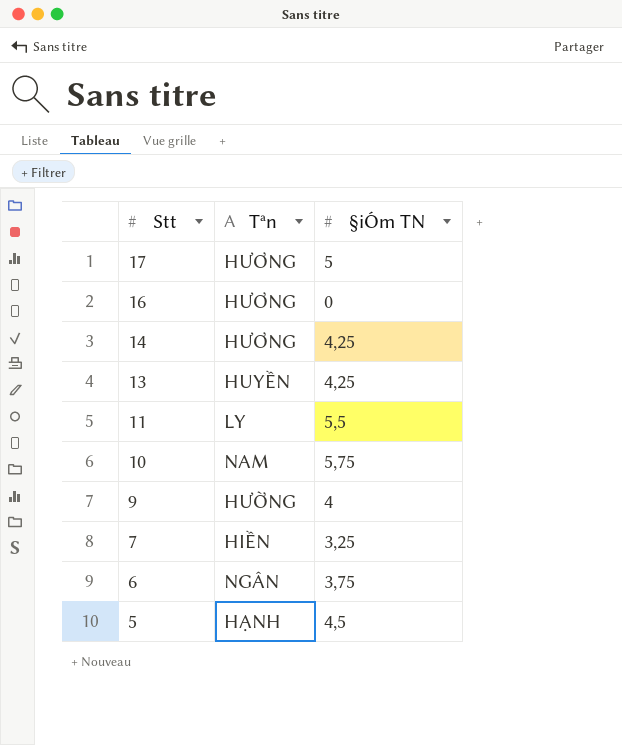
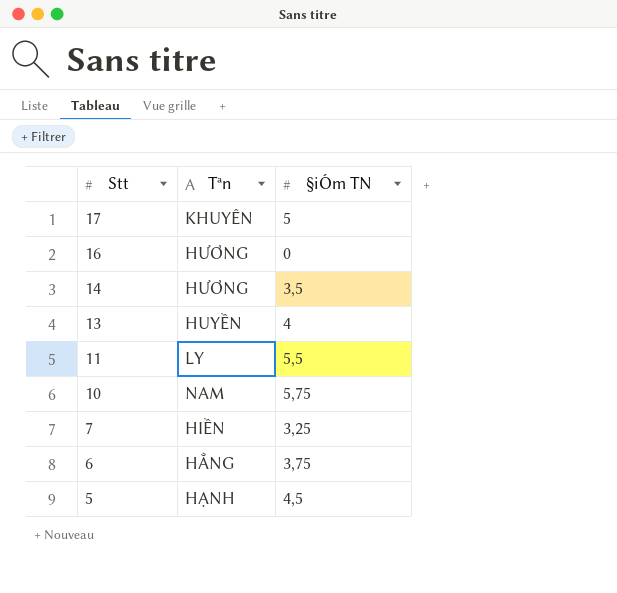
row 9: HƯỜNG | 4 -> none
17 | Tªn: HƯƠNG -> KHUYÊN
14 | §iÓm TN: 4,25 -> 3,5
13 | §iÓm TN: 4,25 -> 4
6 | Tªn: NGÂN -> HẰNG

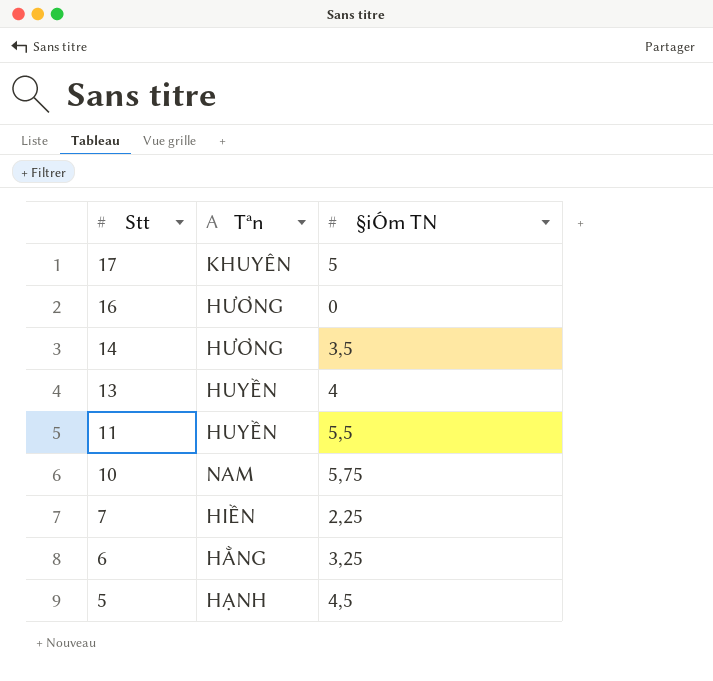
11 | Tªn: LY -> HUYỀN
7 | §iÓm TN: 3,25 -> 2,25
6 | §iÓm TN: 3,75 -> 3,25

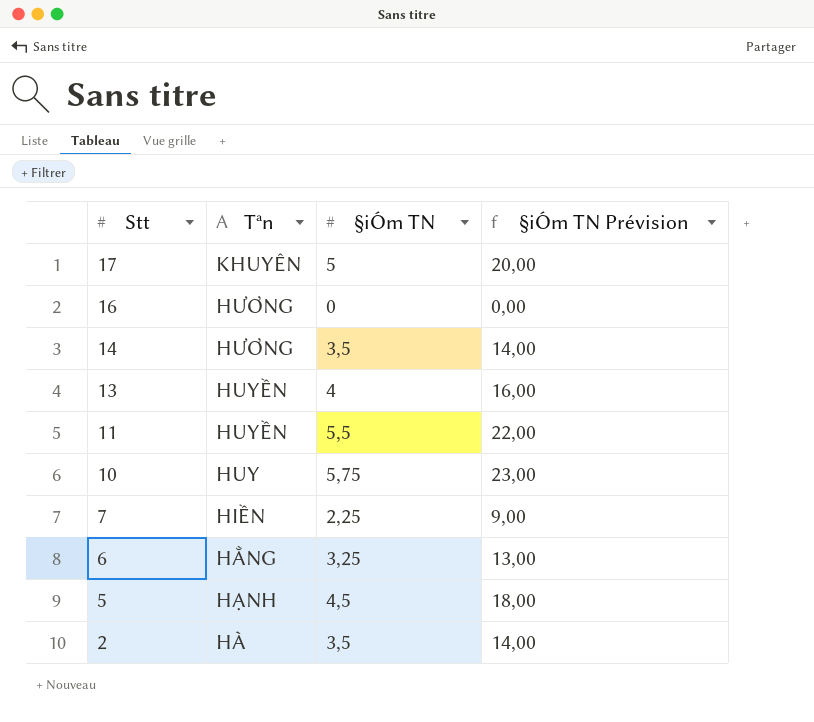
column §iÓm TN Prévision | formula: none -> [§iÓm TN] * 4
10 | Tªn: NAM -> HUY
row 2: none -> HÀ | 3,5 | 14,00

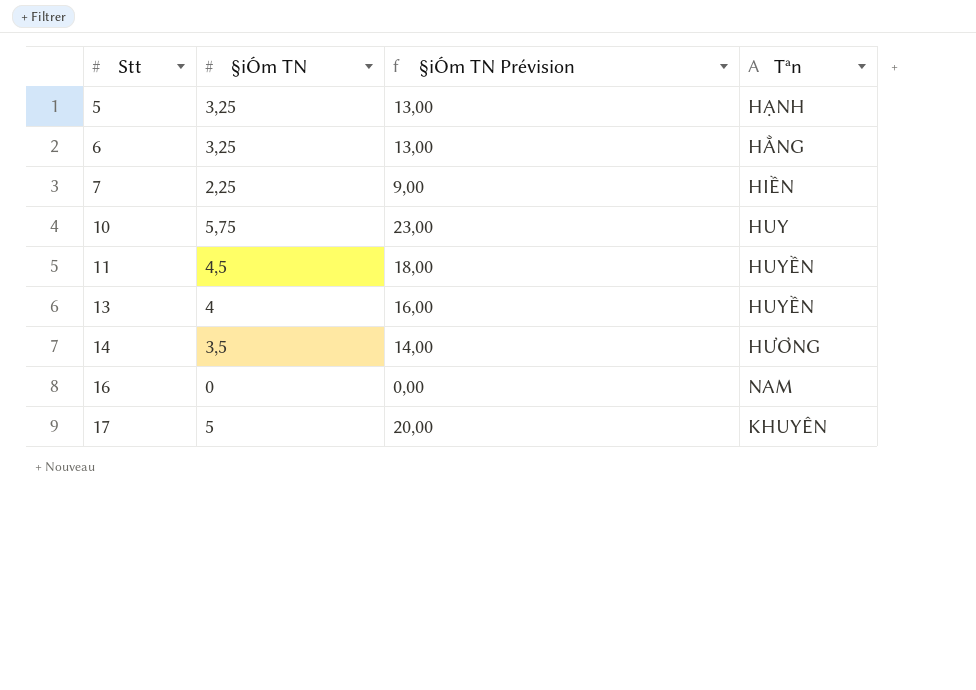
row order: Stt descending -> Stt ascending
column Tªn | position: 2 -> 4
row 2: HÀ | 3,5 | 14,00 -> none
5 | §iÓm TN: 4,5 -> 3,25
5 | §iÓm TN Prévision: 18,00 -> 13,00
11 | §iÓm TN: 5,5 -> 4,5
11 | §iÓm TN Prévision: 22,00 -> 18,00
16 | Tªn: HƯƠNG -> NAM

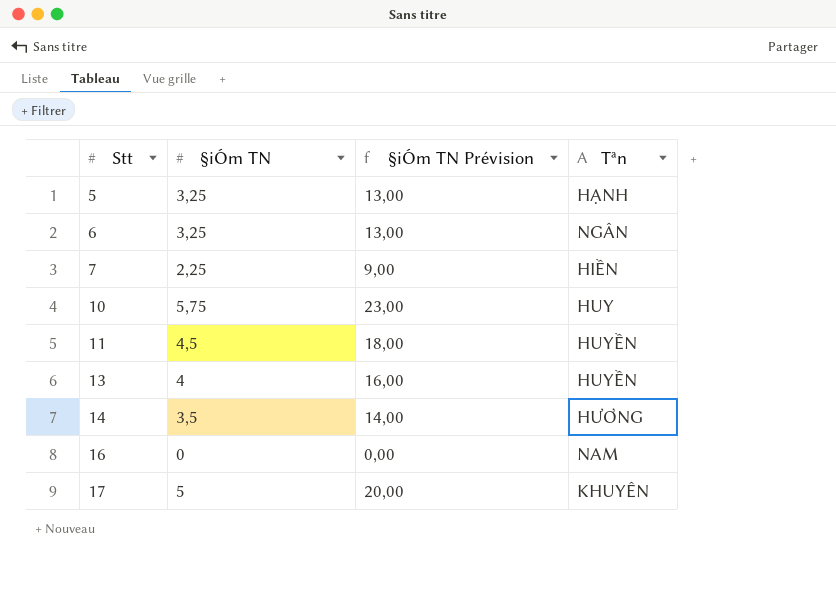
6 | Tªn: HẰNG -> NGÂN

